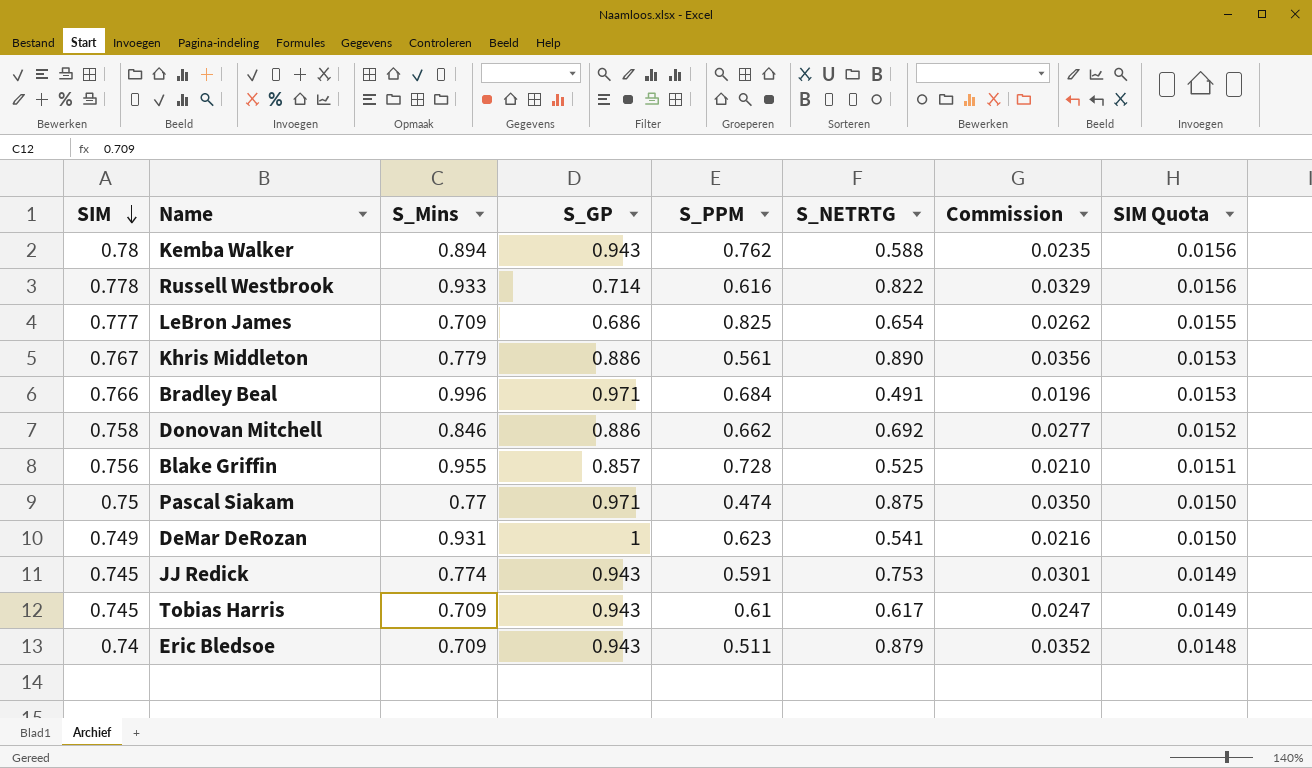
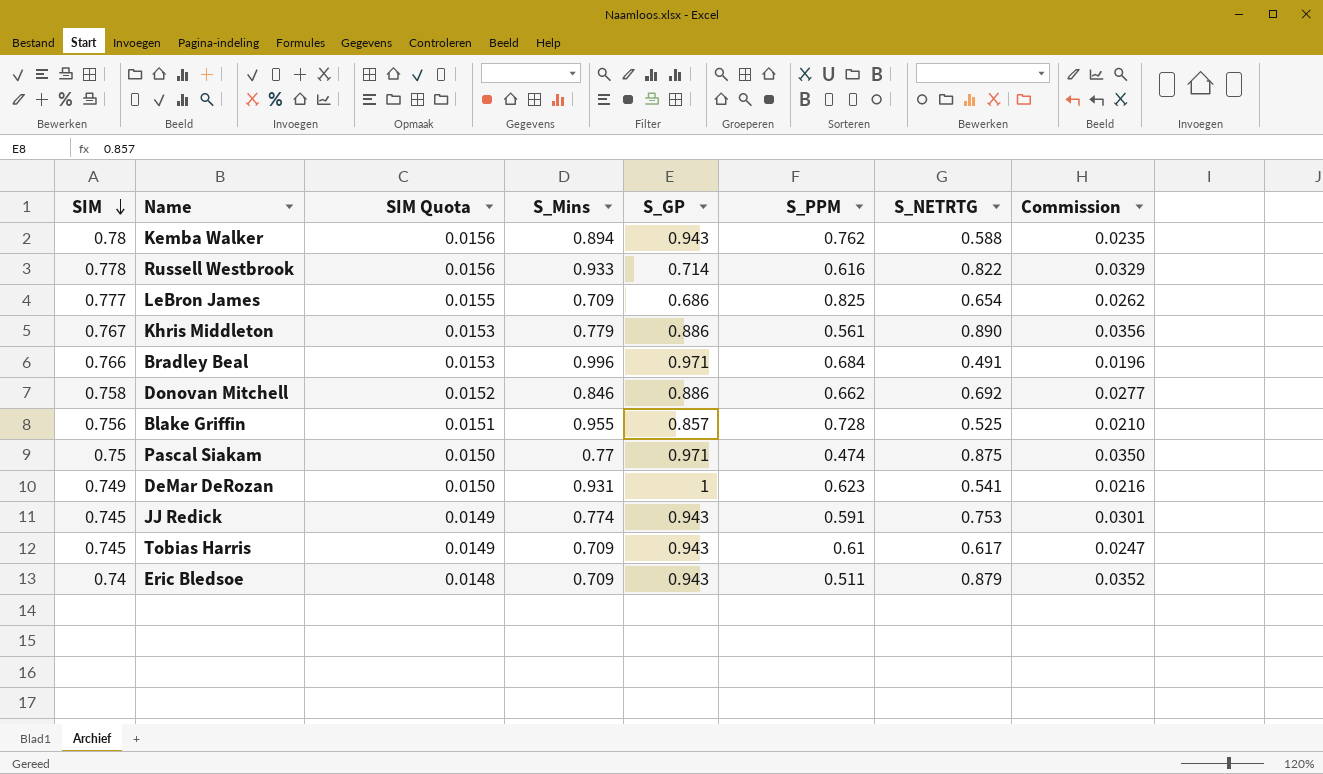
column SIM Quota | position: 8 -> 3

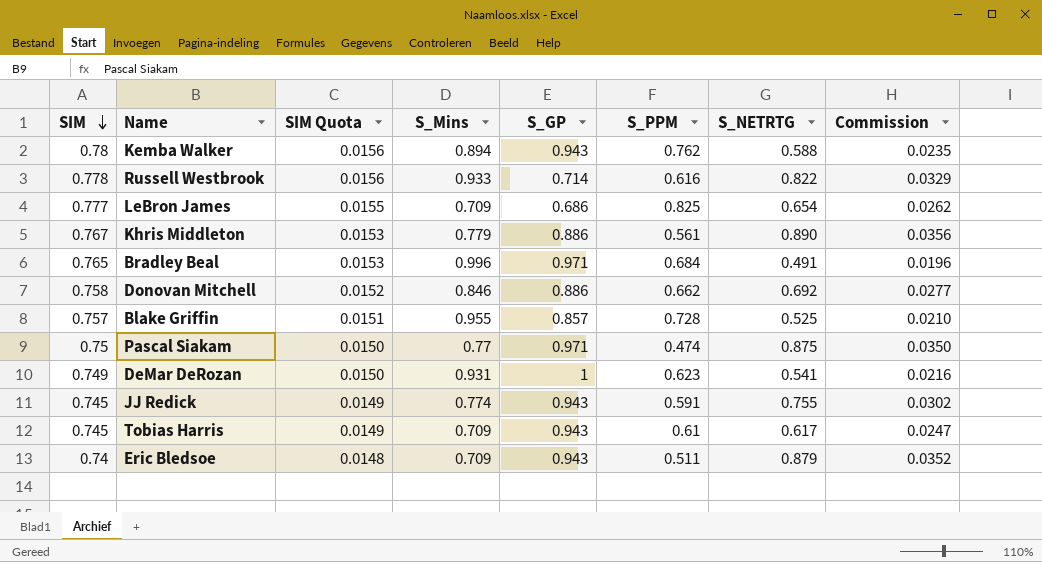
Bradley Beal | SIM: 0.766 -> 0.765
Blake Griffin | SIM: 0.756 -> 0.757
JJ Redick | S_NETRTG: 0.753 -> 0.755
JJ Redick | Commission: 0.0301 -> 0.0302

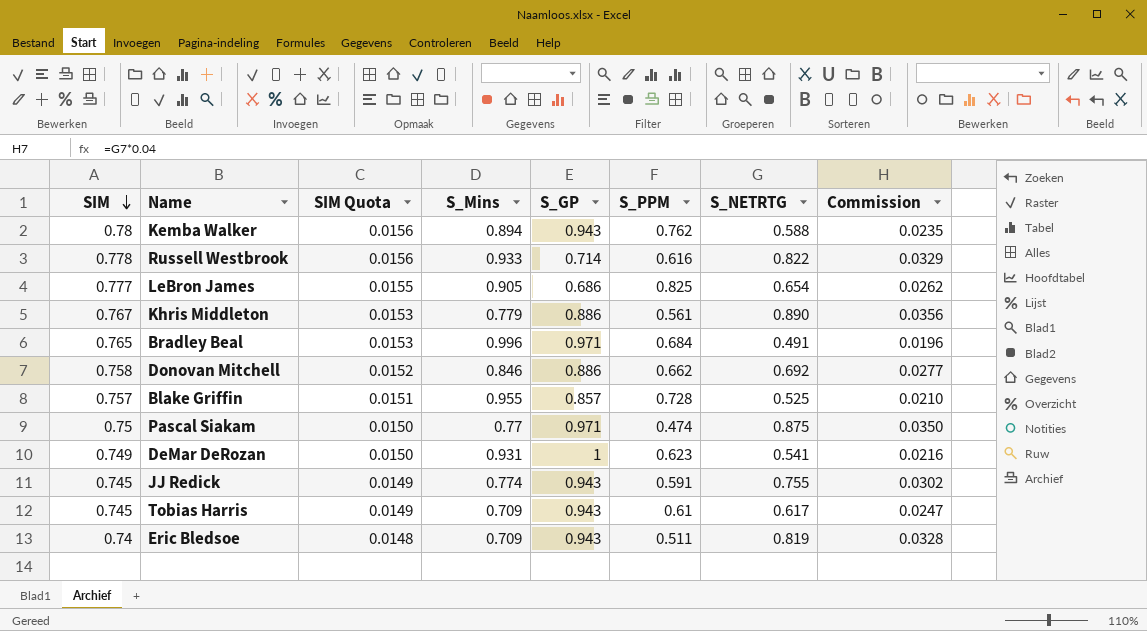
LeBron James | S_Mins: 0.709 -> 0.905
Eric Bledsoe | S_NETRTG: 0.879 -> 0.819
Eric Bledsoe | Commission: 0.0352 -> 0.0328

